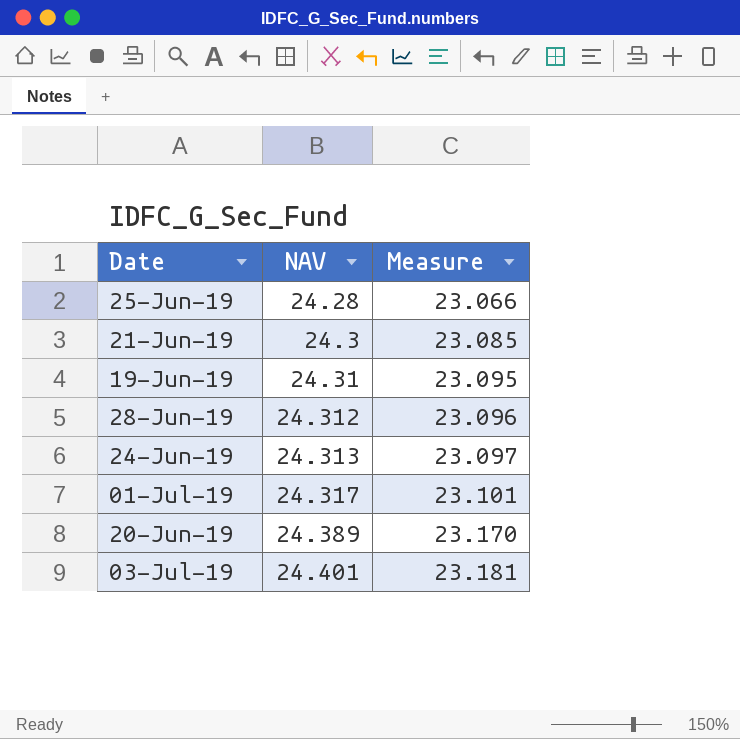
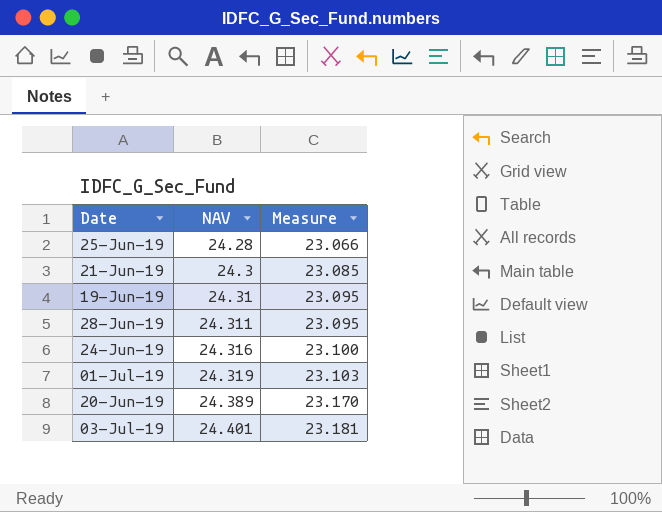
28-Jun-19 | NAV: 24.312 -> 24.311
28-Jun-19 | Measure: 23.096 -> 23.095
24-Jun-19 | NAV: 24.313 -> 24.316
24-Jun-19 | Measure: 23.097 -> 23.100
01-Jul-19 | NAV: 24.317 -> 24.319
01-Jul-19 | Measure: 23.101 -> 23.103

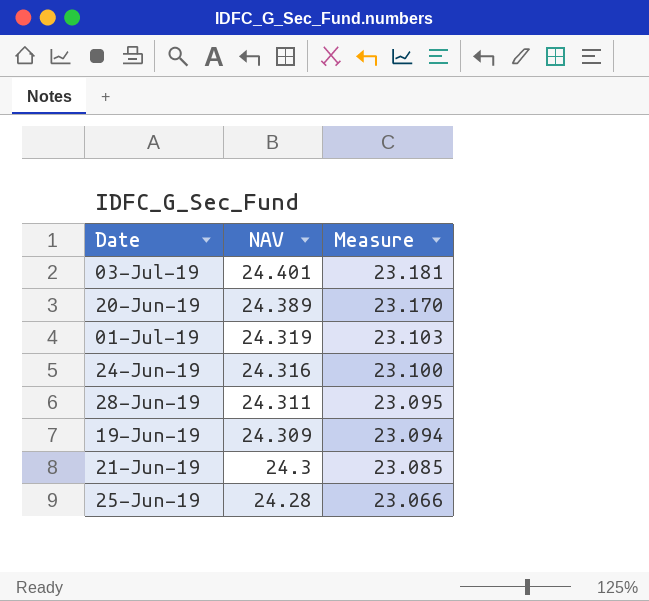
row order: NAV ascending -> NAV descending
19-Jun-19 | NAV: 24.31 -> 24.309
19-Jun-19 | Measure: 23.095 -> 23.094

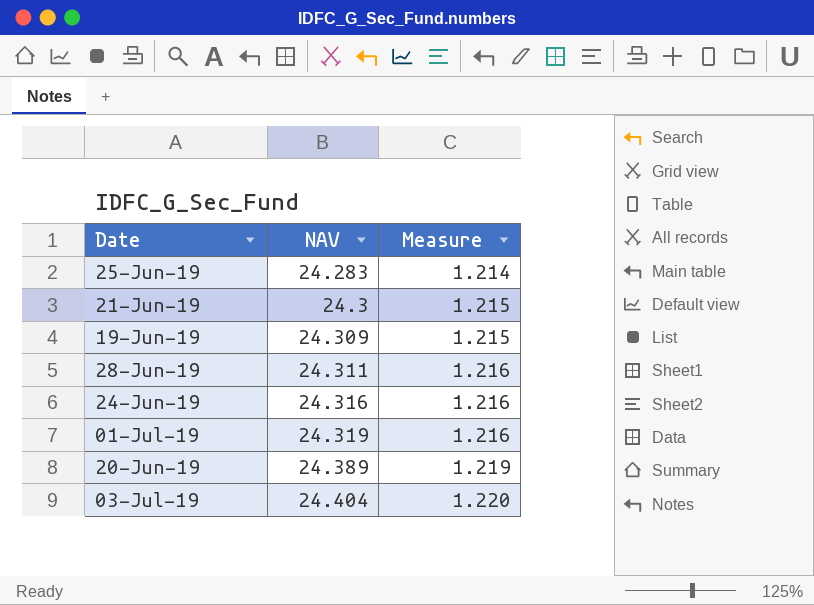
row order: NAV descending -> NAV ascending
column Measure | formula: [NAV] * 0.95 -> [NAV] * 0.05
25-Jun-19 | NAV: 24.28 -> 24.283
03-Jul-19 | NAV: 24.401 -> 24.404

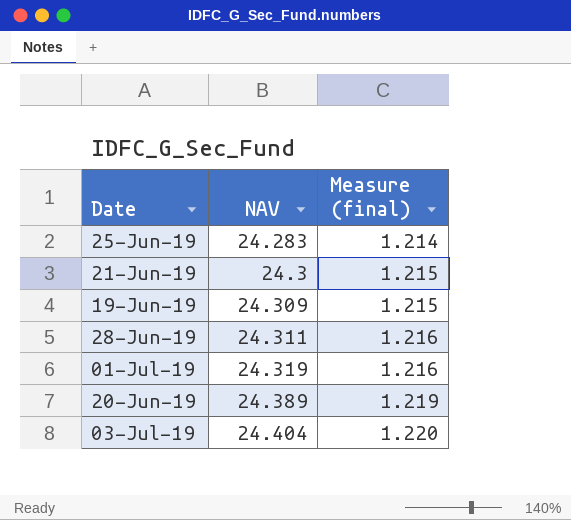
column name: Measure -> Measure (final)
row 24-Jun-19: 24.316 | 1.216 -> none

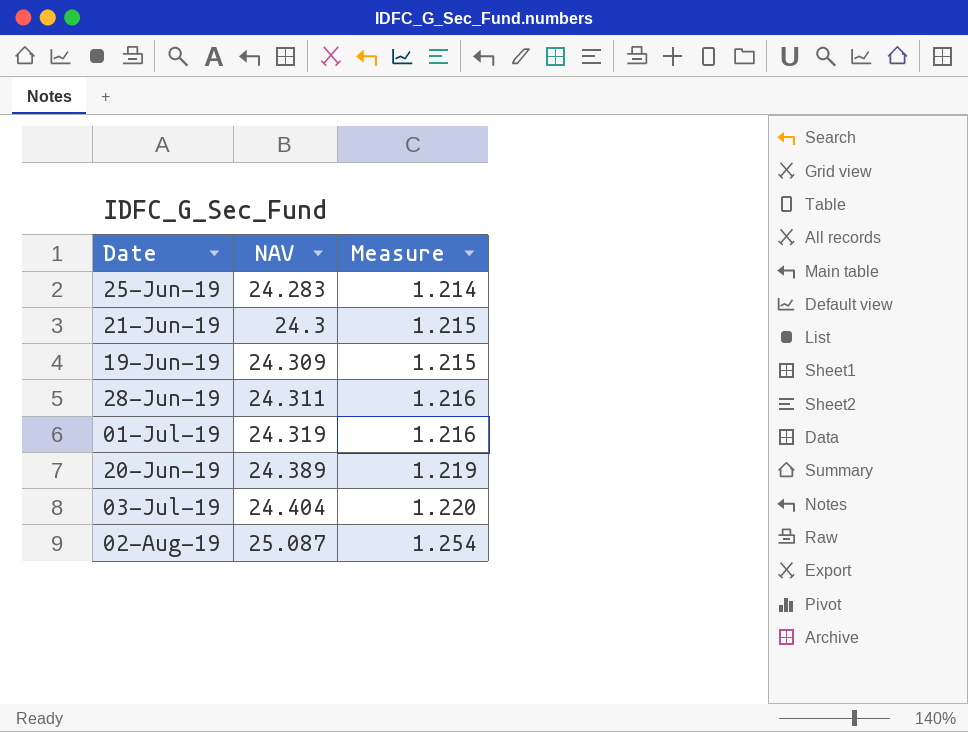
column name: Measure (final) -> Measure
row 02-Aug-19: none -> 25.087 | 1.254

